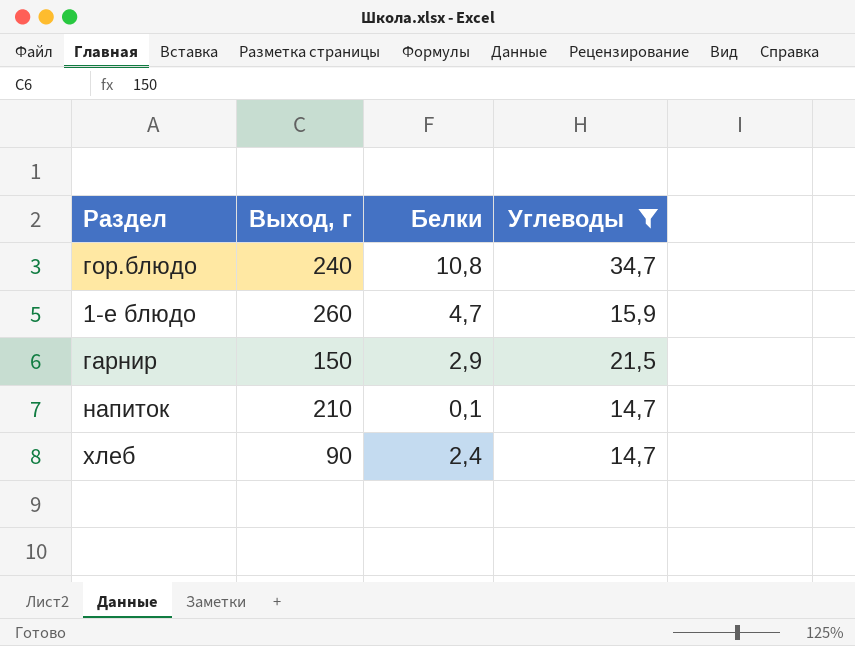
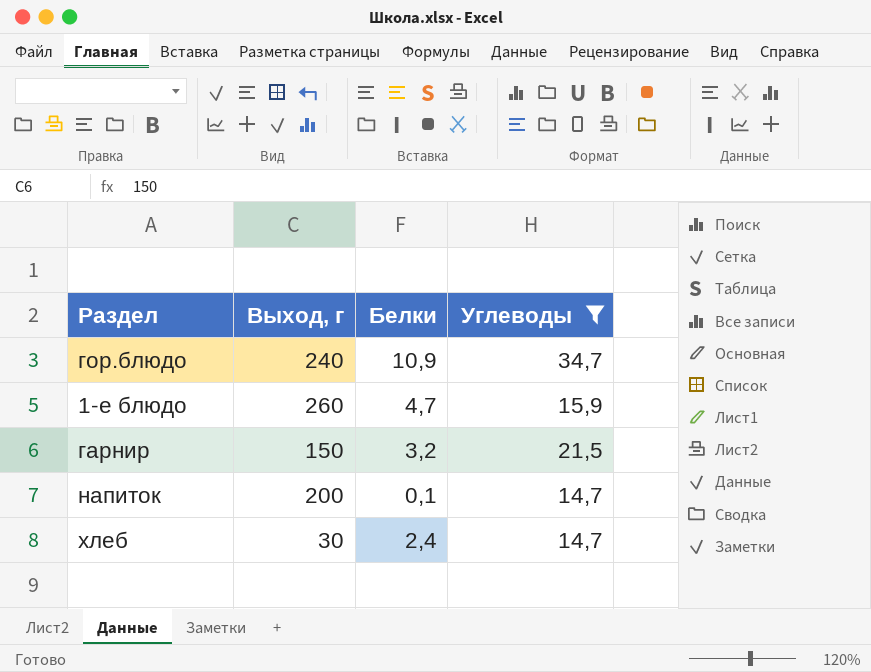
гор.блюдо | Белки: 10,8 -> 10,9
гарнир | Белки: 2,9 -> 3,2
напиток | Выход, г: 210 -> 200
хлеб | Выход, г: 90 -> 30

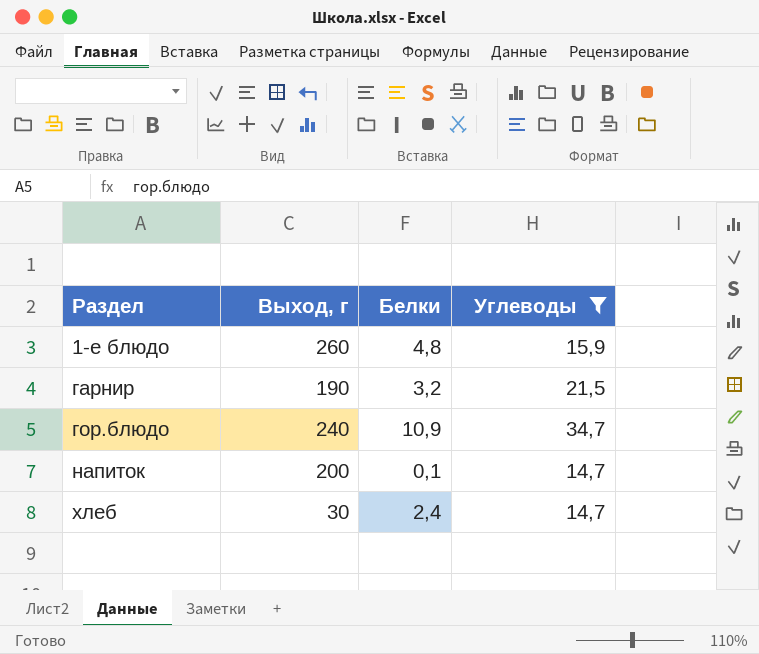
row order: none -> Раздел ascending
1-е блюдо | Белки: 4,7 -> 4,8
гарнир | Выход, г: 150 -> 190

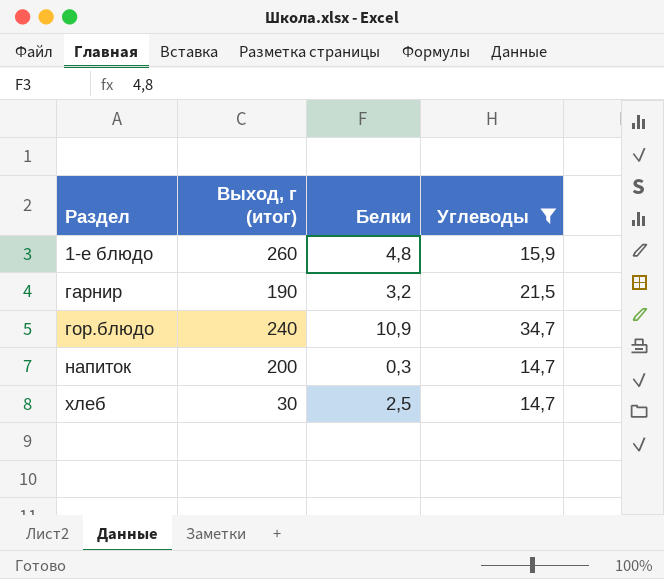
column name: Выход, г -> Выход, г (итог)
напиток | Белки: 0,1 -> 0,3
хлеб | Белки: 2,4 -> 2,5

